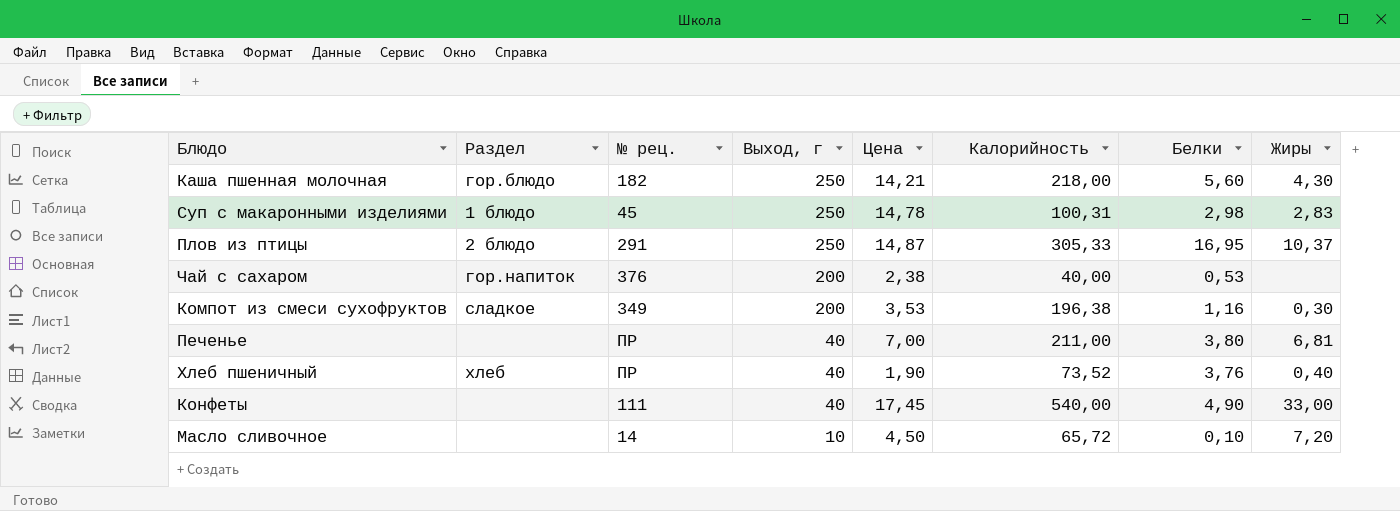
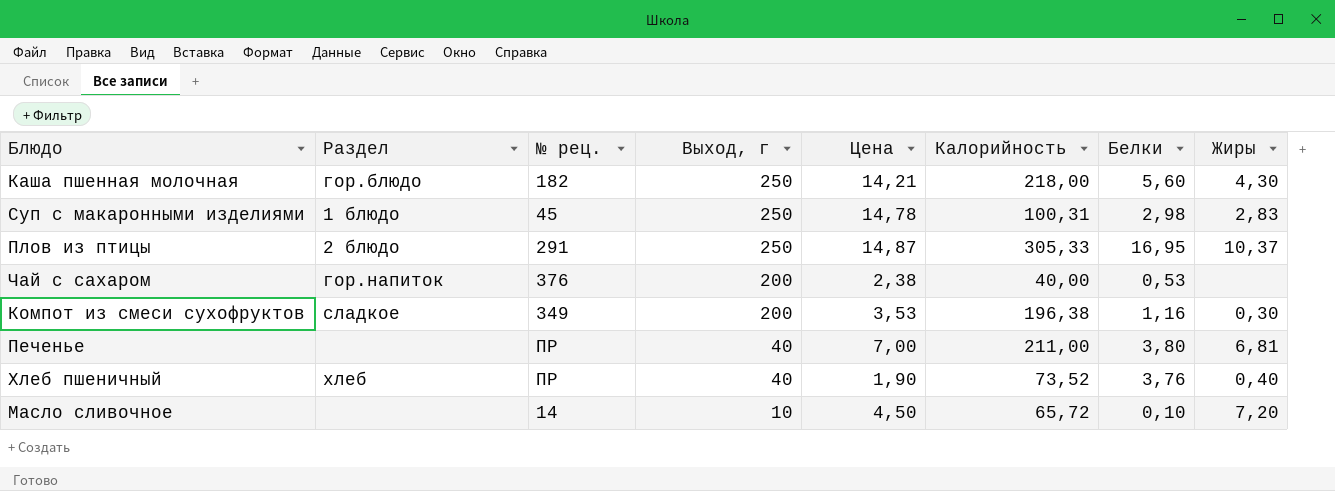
row Конфеты: none | 111 | 40 | 17,45 | 540,00 | 4,90 | 33,00 -> none

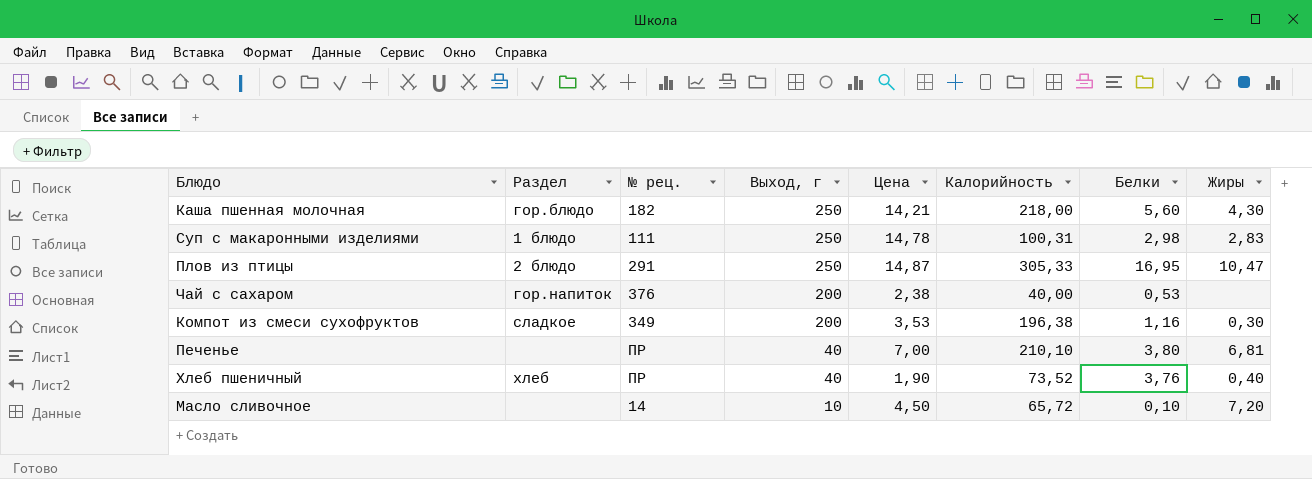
Суп с макаронными изделиями | № рец.: 45 -> 111
Плов из птицы | Жиры: 10,37 -> 10,47
Печенье | Калорийность: 211,00 -> 210,10

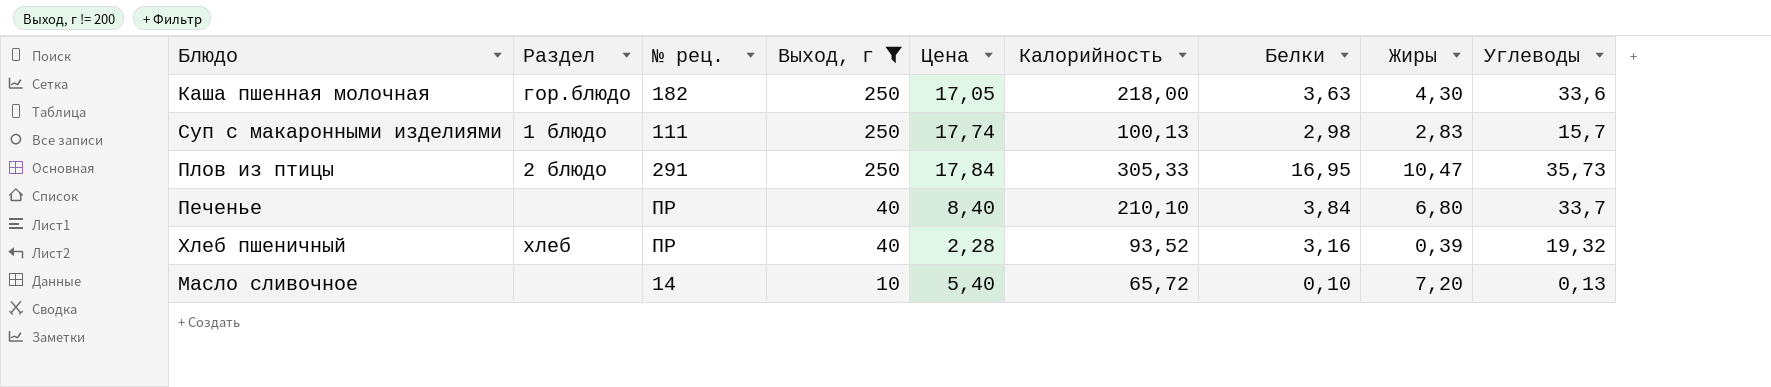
filter: none -> Выход, г != 200
column Углеводы | position: none -> 9
Каша пшенная молочная | Цена: 14,21 -> 17,05
Каша пшенная молочная | Белки: 5,60 -> 3,63
Суп с макаронными изделиями | Цена: 14,78 -> 17,74
Суп с макаронными изделиями | Калорийность: 100,31 -> 100,13
Плов из птицы | Цена: 14,87 -> 17,84
Печенье | Цена: 7,00 -> 8,40
Печенье | Белки: 3,80 -> 3,84
Печенье | Жиры: 6,81 -> 6,80
Хлеб пшеничный | Цена: 1,90 -> 2,28
Хлеб пшеничный | Калорийность: 73,52 -> 93,52
Хлеб пшеничный | Белки: 3,76 -> 3,16
Хлеб пшеничный | Жиры: 0,40 -> 0,39
Масло сливочное | Цена: 4,50 -> 5,40

